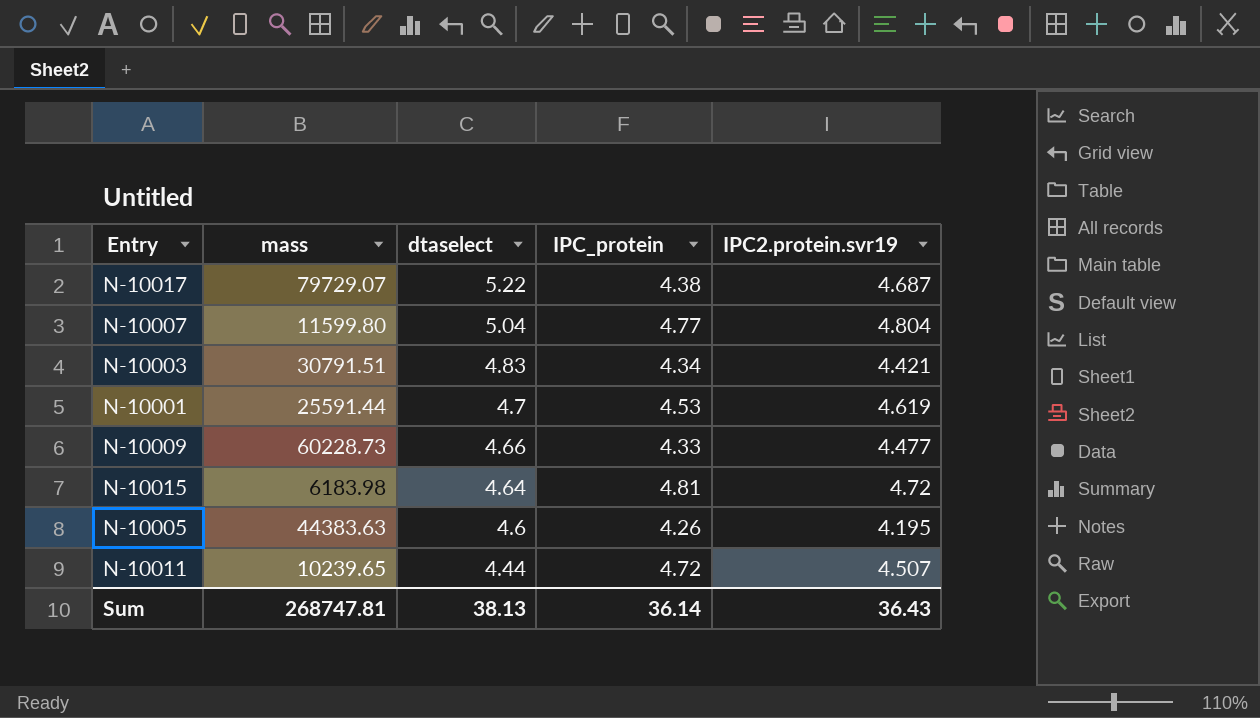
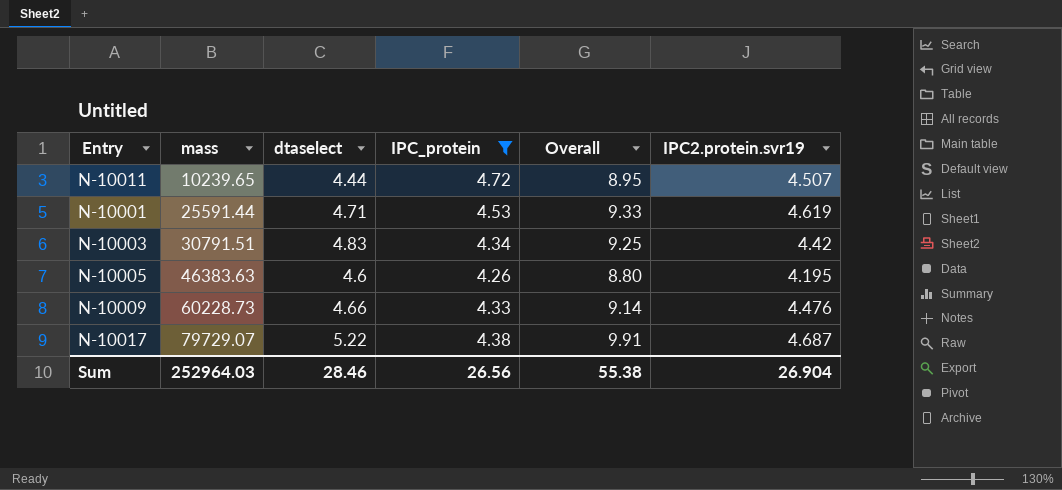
filter: none -> IPC_protein <= 4.72
row order: dtaselect descending -> mass ascending
column Overall | formula: none -> [dtaselect] + [IPC2.protein.svr19]
N-10001 | dtaselect: 4.7 -> 4.71
N-10003 | IPC2.protein.svr19: 4.421 -> 4.42
N-10005 | mass: 44383.63 -> 46383.63
N-10009 | IPC2.protein.svr19: 4.477 -> 4.476
Sum | mass: 268747.81 -> 252964.03
Sum | dtaselect: 38.13 -> 28.46
Sum | IPC_protein: 36.14 -> 26.56
Sum | IPC2.protein.svr19: 36.43 -> 26.904

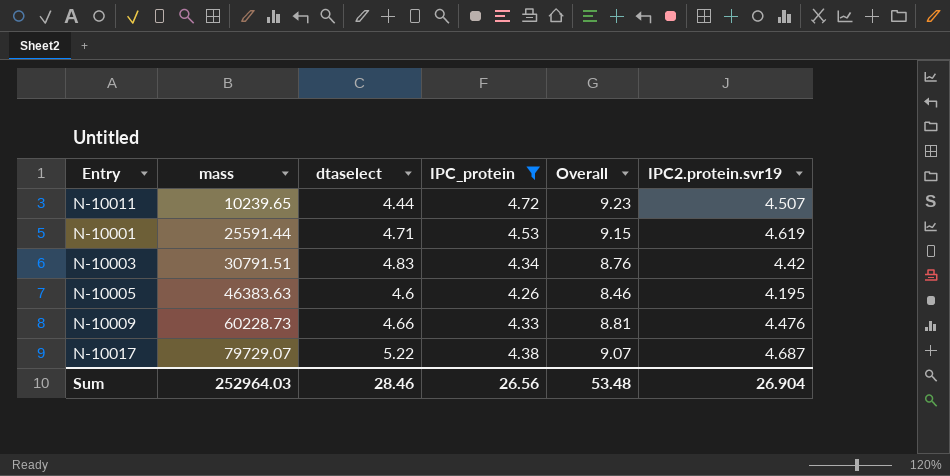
column Overall | formula: [dtaselect] + [IPC2.protein.svr19] -> [IPC_protein] + [IPC2.protein.svr19]
Sum | Overall: 55.38 -> 53.48

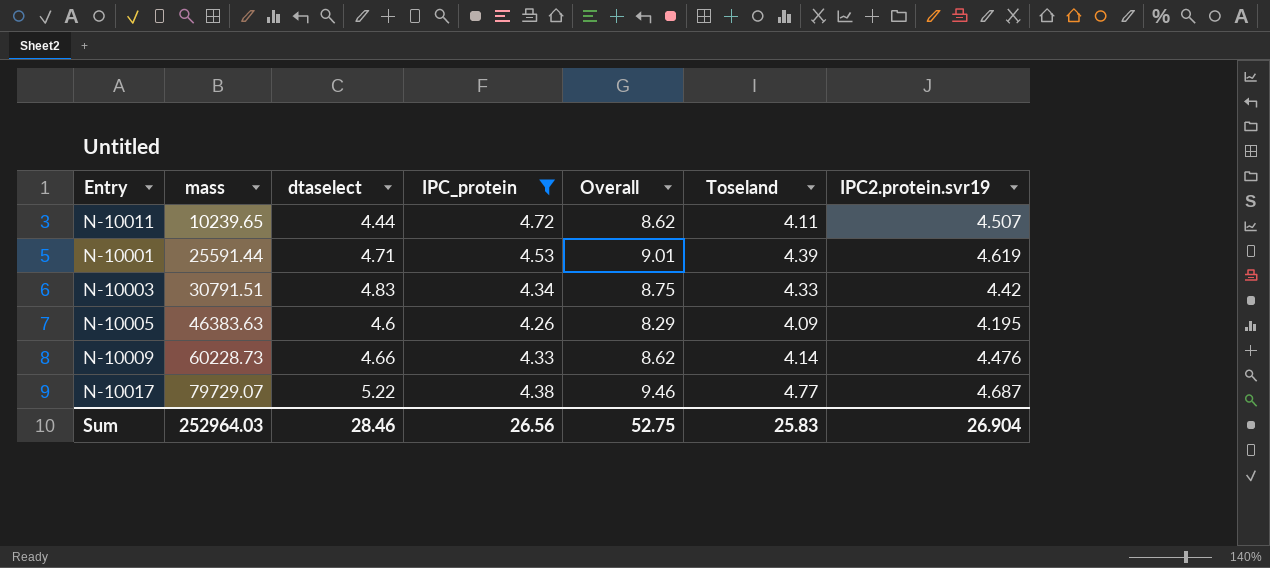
column Overall | formula: [IPC_protein] + [IPC2.protein.svr19] -> [Toseland] + [IPC2.protein.svr19]
column Toseland | position: none -> 6
Sum | Overall: 53.48 -> 52.75

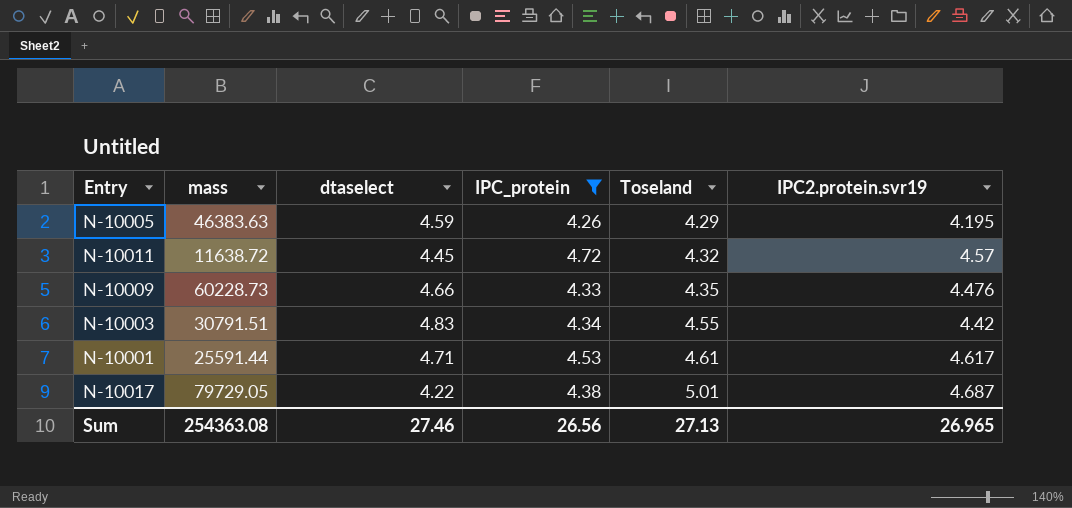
row order: mass ascending -> Toseland ascending
column Overall | formula: [Toseland] + [IPC2.protein.svr19] -> none
N-10005 | dtaselect: 4.6 -> 4.59
N-10005 | Toseland: 4.09 -> 4.29
N-10011 | mass: 10239.65 -> 11638.72
N-10011 | dtaselect: 4.44 -> 4.45
N-10011 | Toseland: 4.11 -> 4.32
N-10011 | IPC2.protein.svr19: 4.507 -> 4.57
N-10009 | Toseland: 4.14 -> 4.35
N-10003 | Toseland: 4.33 -> 4.55
N-10001 | Toseland: 4.39 -> 4.61
N-10001 | IPC2.protein.svr19: 4.619 -> 4.617
N-10017 | mass: 79729.07 -> 79729.05
N-10017 | dtaselect: 5.22 -> 4.22
N-10017 | Toseland: 4.77 -> 5.01
Sum | mass: 252964.03 -> 254363.08
Sum | dtaselect: 28.46 -> 27.46
Sum | Toseland: 25.83 -> 27.13
Sum | IPC2.protein.svr19: 26.904 -> 26.965

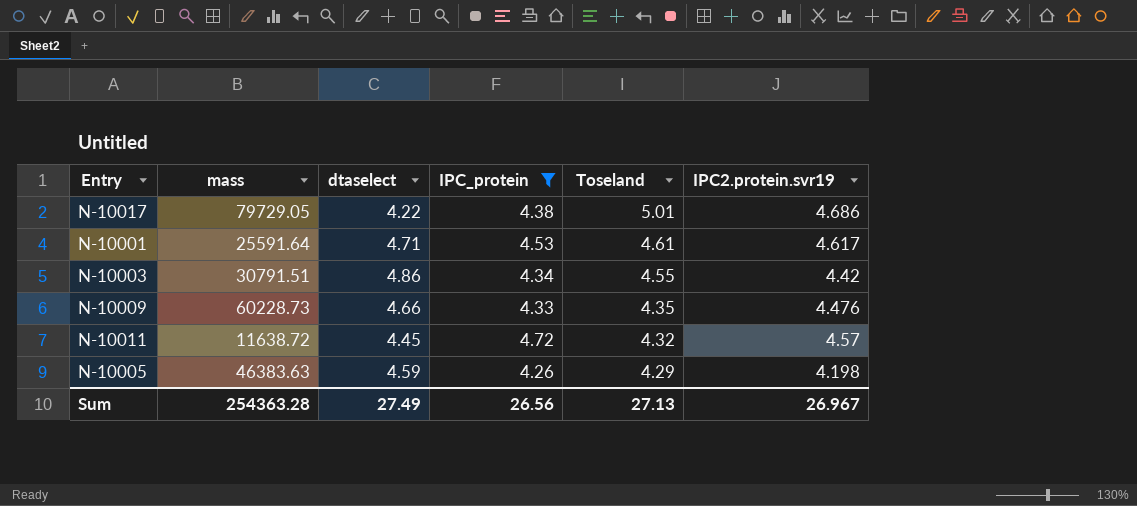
row order: Toseland ascending -> Toseland descending
N-10017 | IPC2.protein.svr19: 4.687 -> 4.686
N-10001 | mass: 25591.44 -> 25591.64
N-10003 | dtaselect: 4.83 -> 4.86
N-10005 | IPC2.protein.svr19: 4.195 -> 4.198
Sum | mass: 254363.08 -> 254363.28
Sum | dtaselect: 27.46 -> 27.49
Sum | IPC2.protein.svr19: 26.965 -> 26.967

